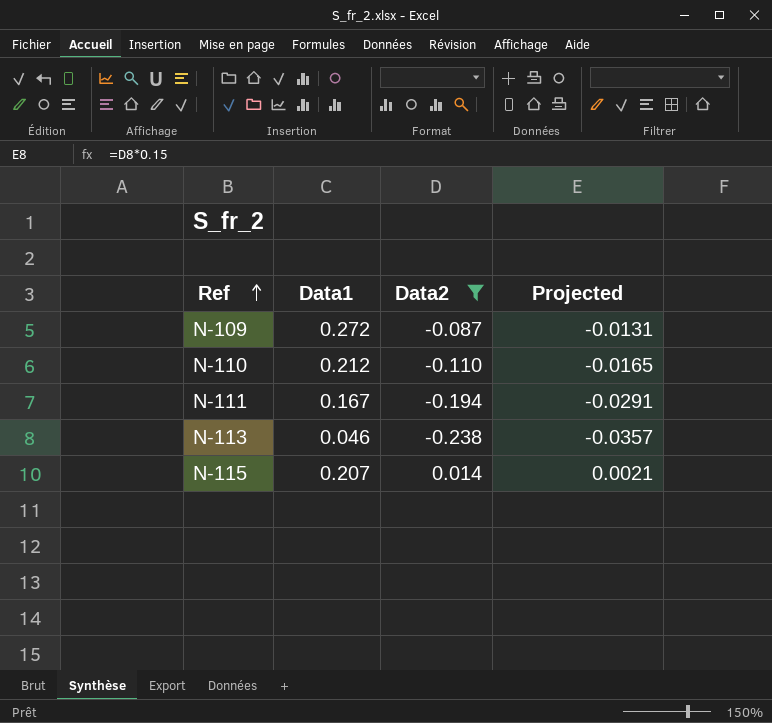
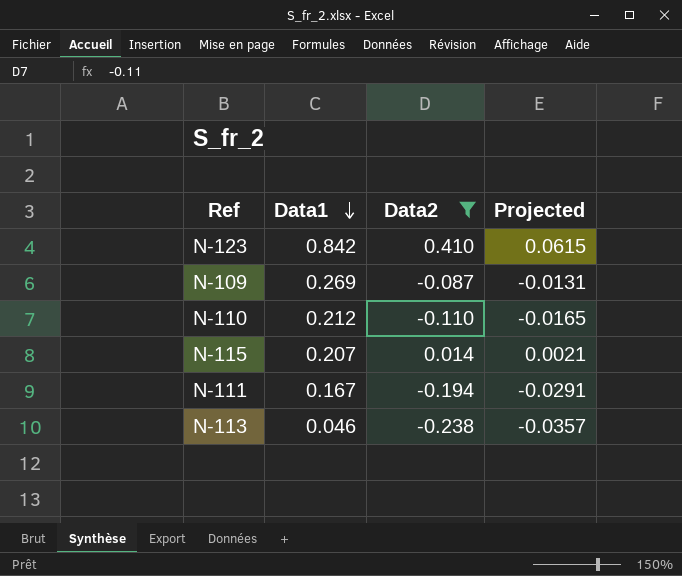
row order: Ref ascending -> Data1 descending
row N-123: none -> 0.842 | 0.410 | 0.0615
N-109 | Data1: 0.272 -> 0.269

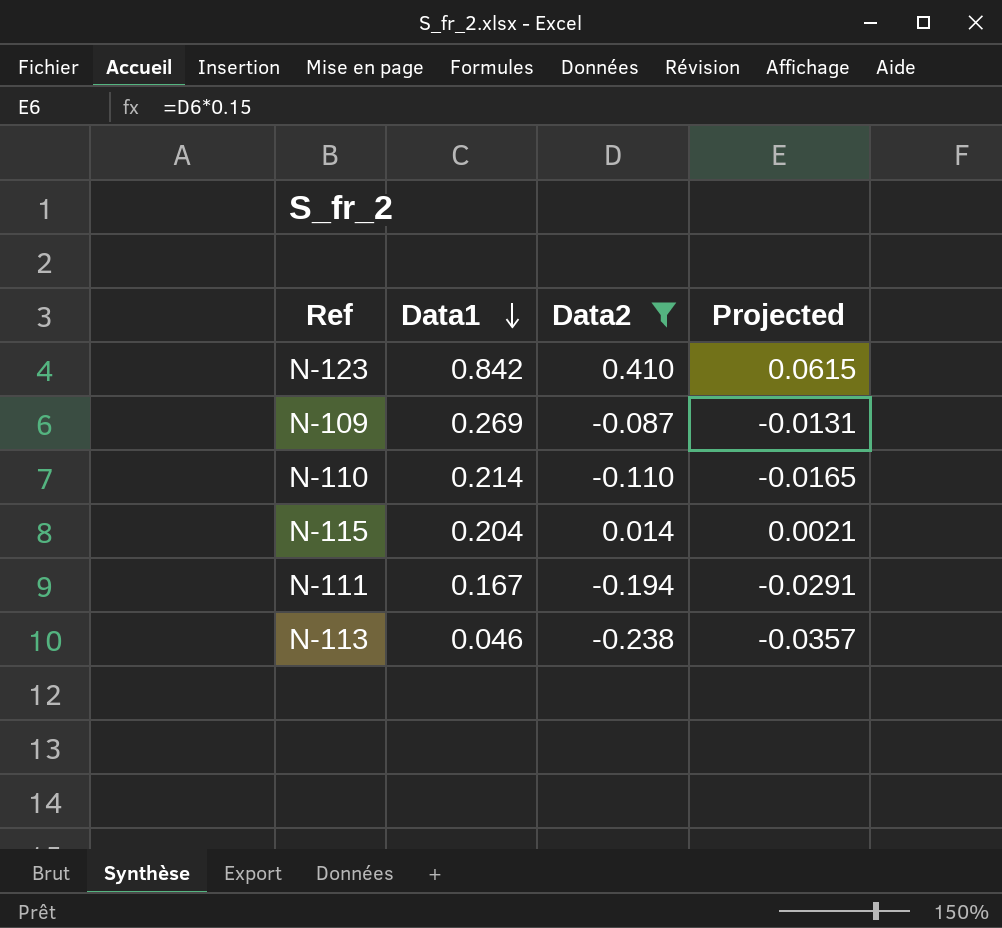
N-110 | Data1: 0.212 -> 0.214
N-115 | Data1: 0.207 -> 0.204

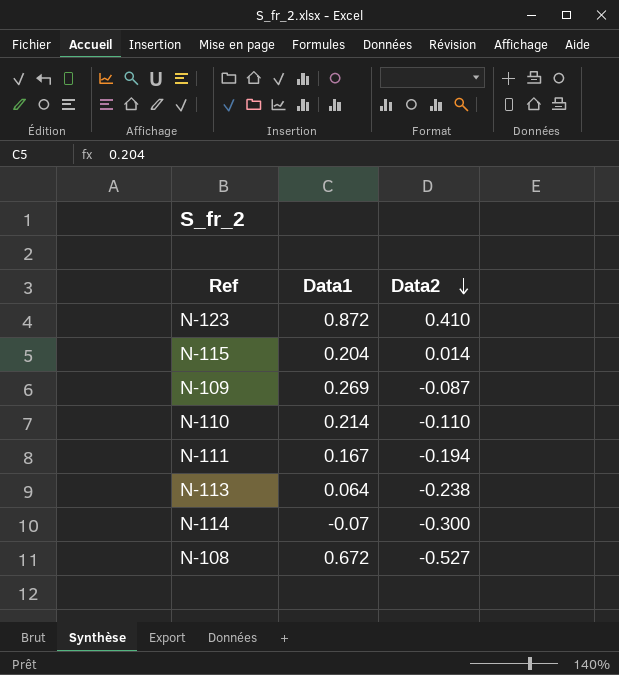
filter: Data2 >= -0.238 -> none
row order: Data1 descending -> Data2 descending
column Projected | formula: [Data2] * 0.15 -> none
N-123 | Data1: 0.842 -> 0.872
N-113 | Data1: 0.046 -> 0.064

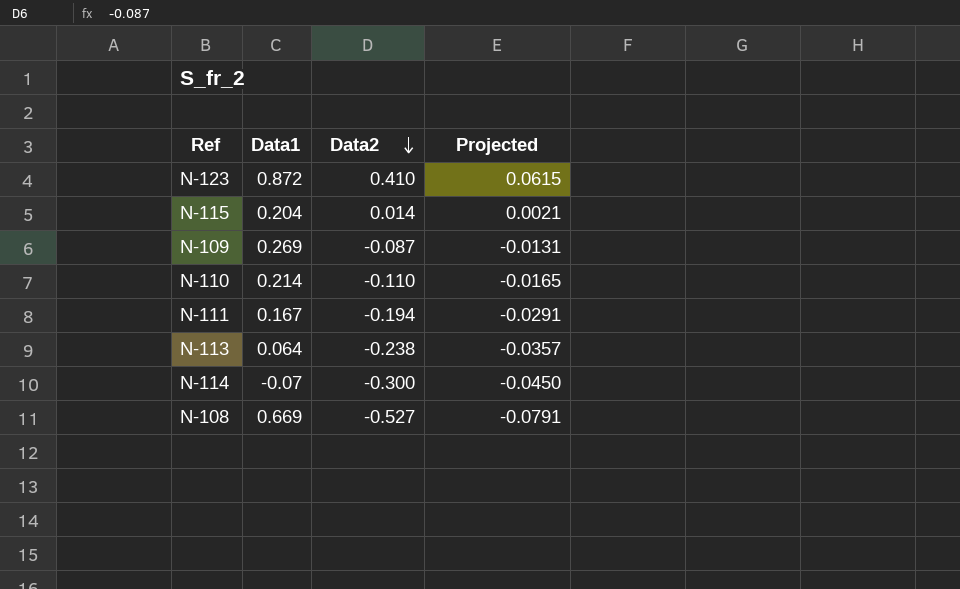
column Projected | formula: none -> [Data2] * 0.15
N-108 | Data1: 0.672 -> 0.669

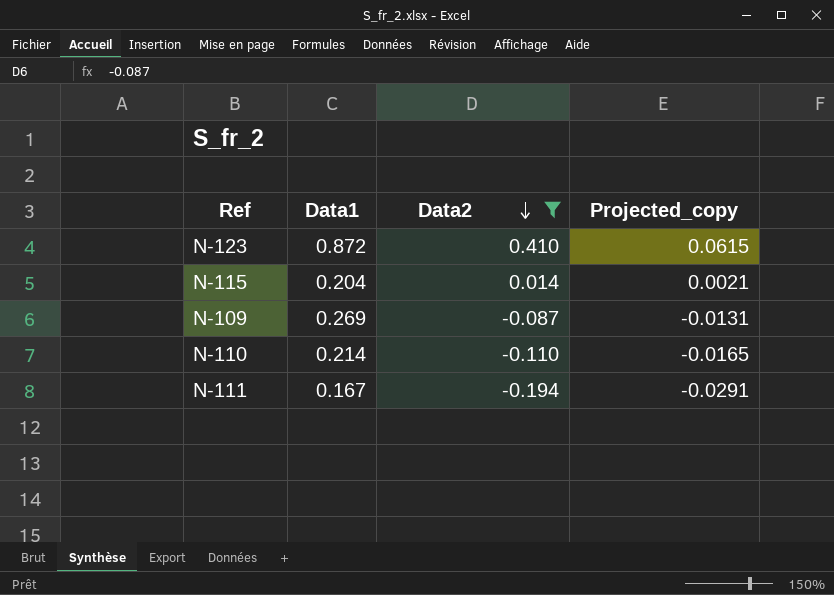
filter: none -> Data2 >= -0.194
column name: Projected -> Projected_copy

